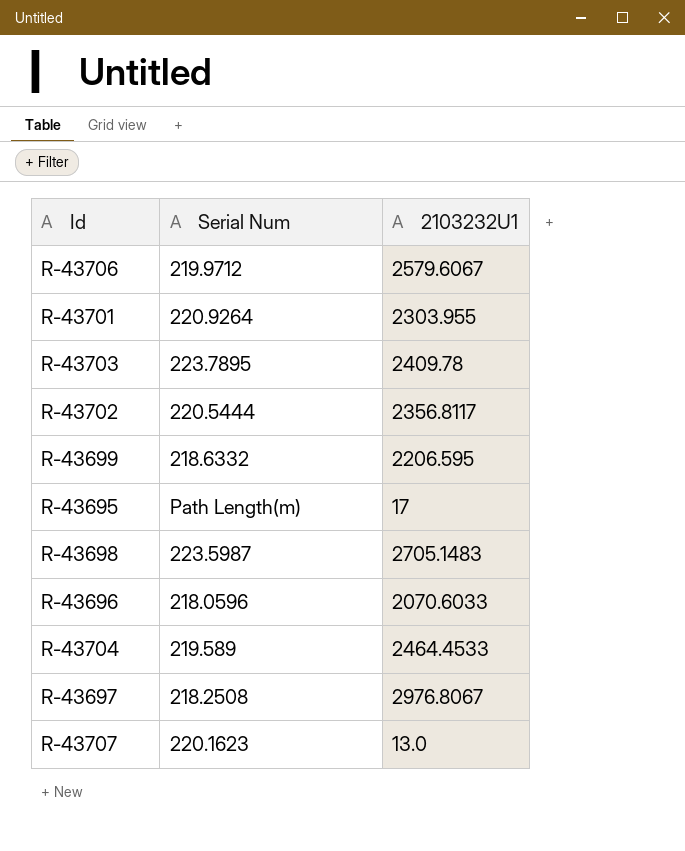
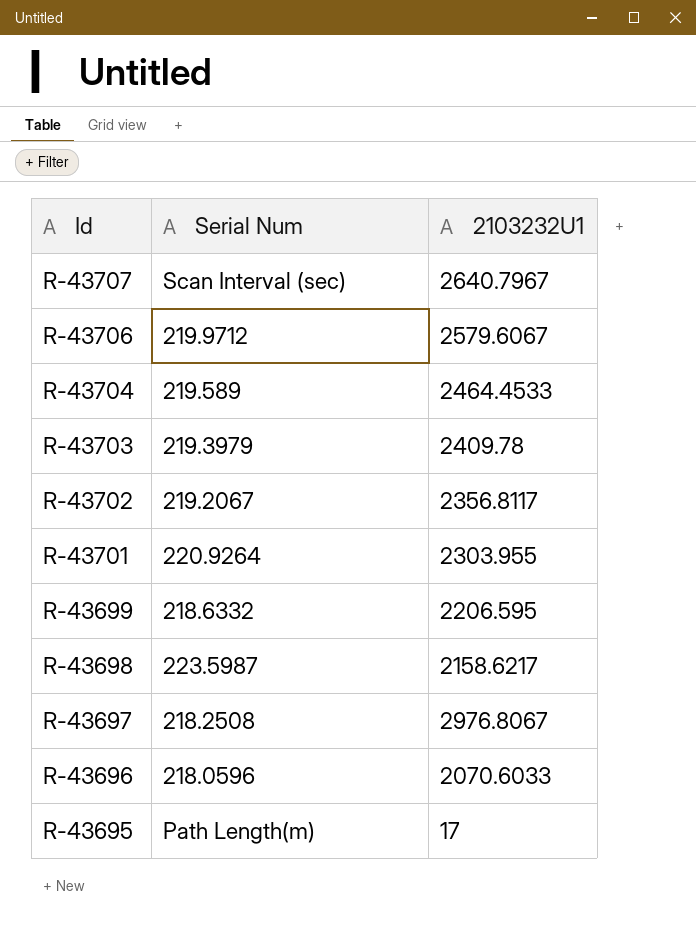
row order: none -> Id descending
R-43707 | Serial Num: 220.1623 -> Scan Interval (sec)
R-43707 | 2103232U1: 13.0 -> 2640.7967
R-43703 | Serial Num: 223.7895 -> 219.3979
R-43702 | Serial Num: 220.5444 -> 219.2067
R-43698 | 2103232U1: 2705.1483 -> 2158.6217

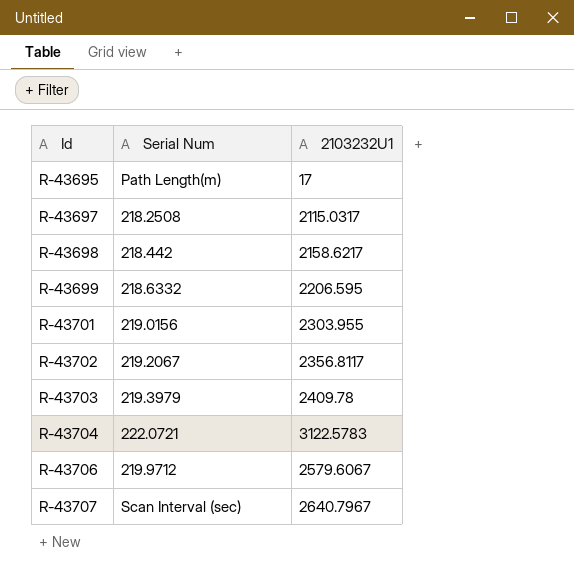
row order: Id descending -> Id ascending
row R-43696: 218.0596 | 2070.6033 -> none
R-43697 | 2103232U1: 2976.8067 -> 2115.0317
R-43698 | Serial Num: 223.5987 -> 218.442
R-43701 | Serial Num: 220.9264 -> 219.0156
R-43704 | Serial Num: 219.589 -> 222.0721
R-43704 | 2103232U1: 2464.4533 -> 3122.5783

